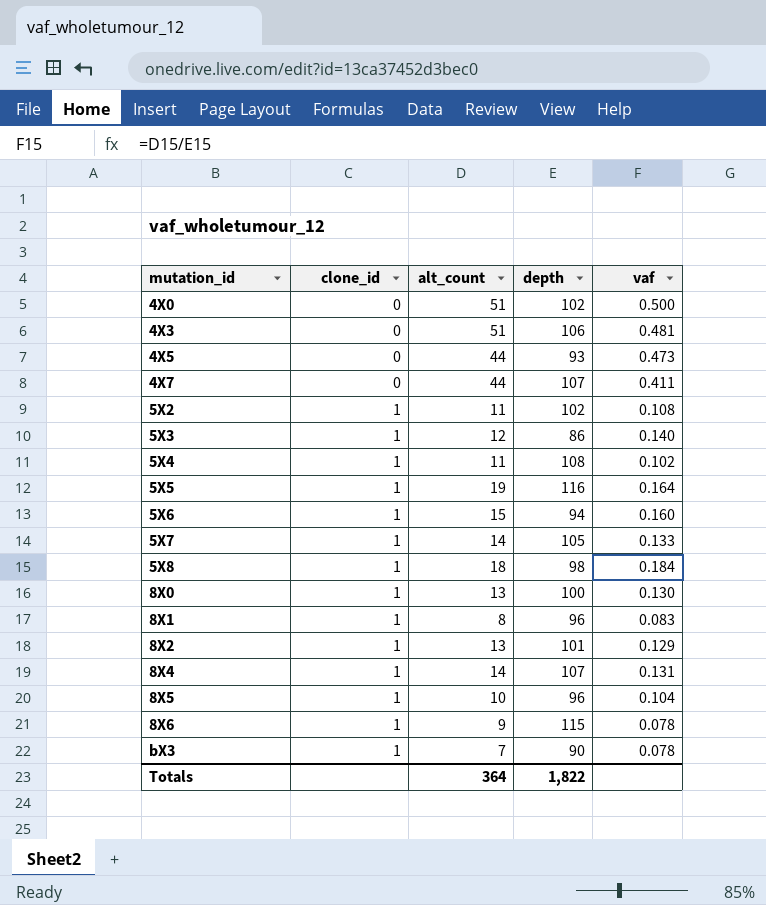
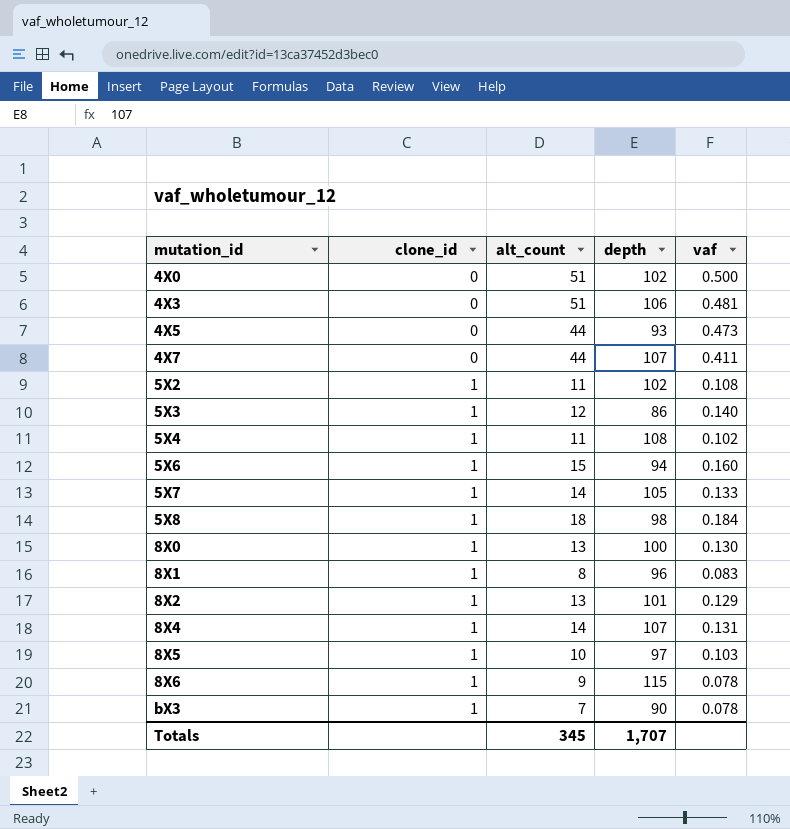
row 5X5: 1 | 19 | 116 | 0.164 -> none
8X5 | depth: 96 -> 97
8X5 | vaf: 0.104 -> 0.103
Totals | alt_count: 364 -> 345
Totals | depth: 1,822 -> 1,707

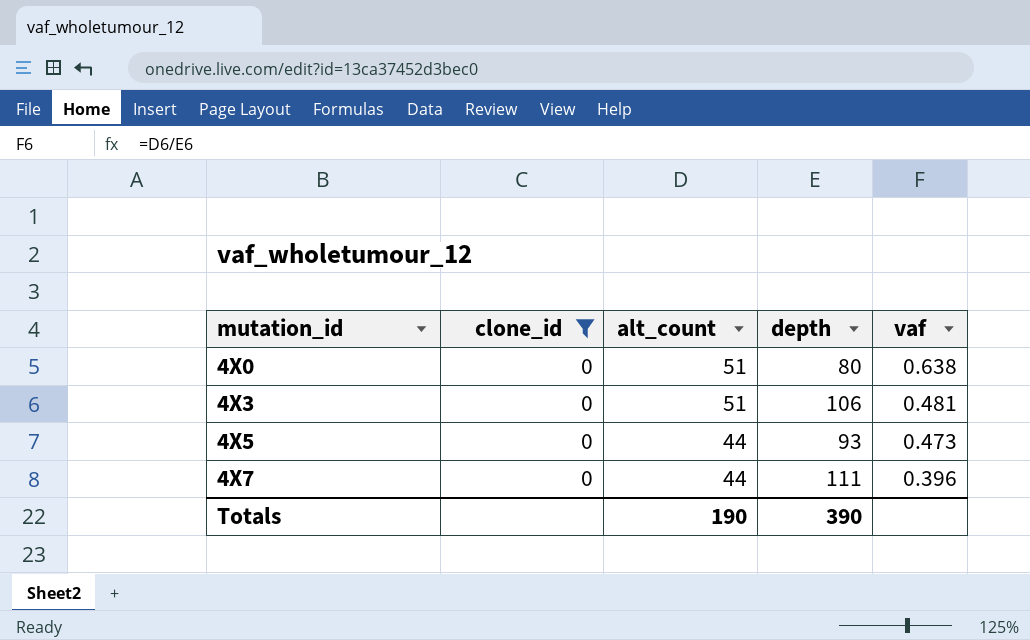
filter: none -> clone_id = 0
4X0 | depth: 102 -> 80
4X0 | vaf: 0.500 -> 0.638
4X7 | depth: 107 -> 111
4X7 | vaf: 0.411 -> 0.396
Totals | alt_count: 345 -> 190
Totals | depth: 1,707 -> 390

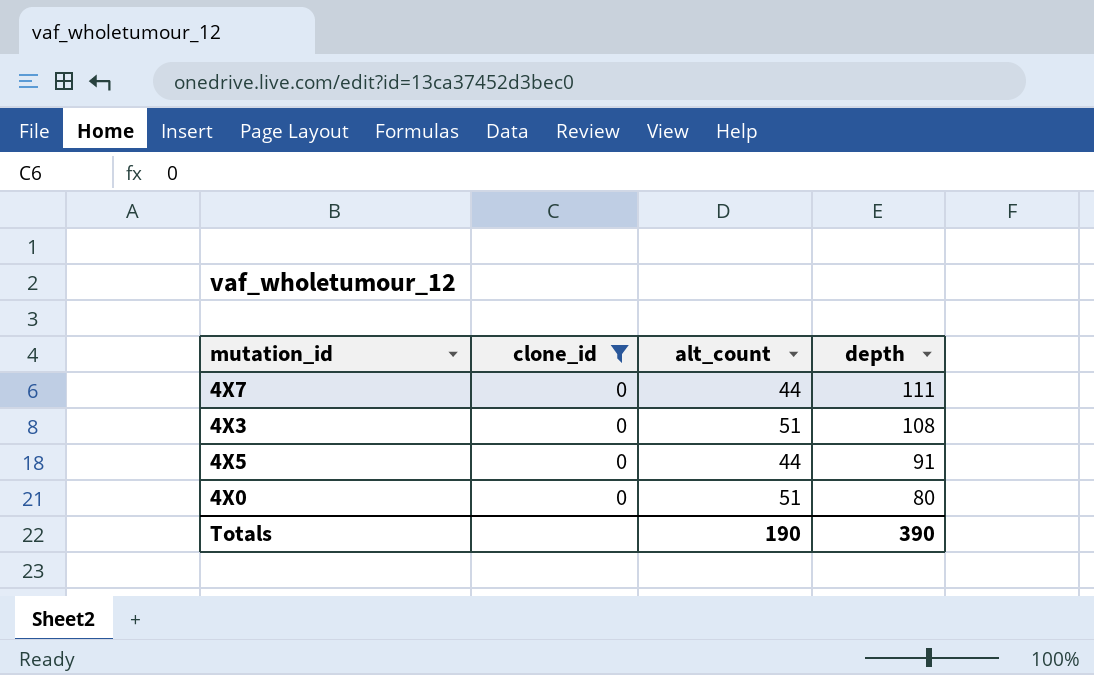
row order: mutation_id ascending -> depth descending
column vaf | formula: [alt_count] / [depth] -> none
4X3 | depth: 106 -> 108
4X5 | depth: 93 -> 91

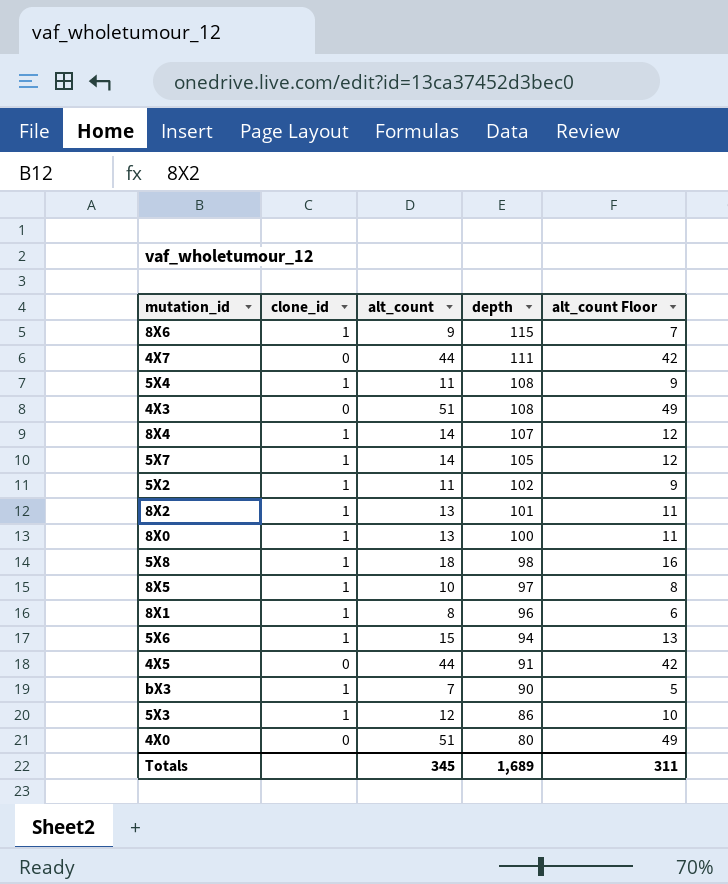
filter: clone_id = 0 -> none
column alt_count Floor | formula: none -> [alt_count] - 2
Totals | alt_count: 190 -> 345
Totals | depth: 390 -> 1,689

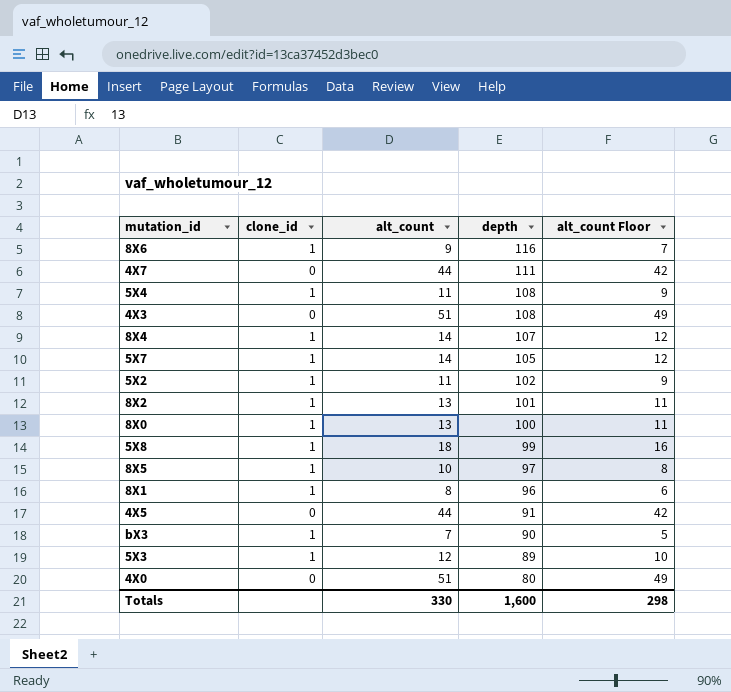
row 5X6: 1 | 15 | 94 | 13 -> none
8X6 | depth: 115 -> 116
5X8 | depth: 98 -> 99
5X3 | depth: 86 -> 89
Totals | alt_count: 345 -> 330
Totals | depth: 1,689 -> 1,600
Totals | alt_count Floor: 311 -> 298

